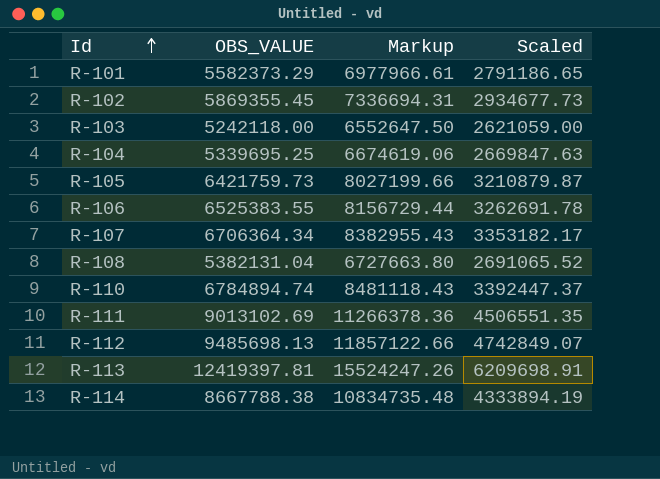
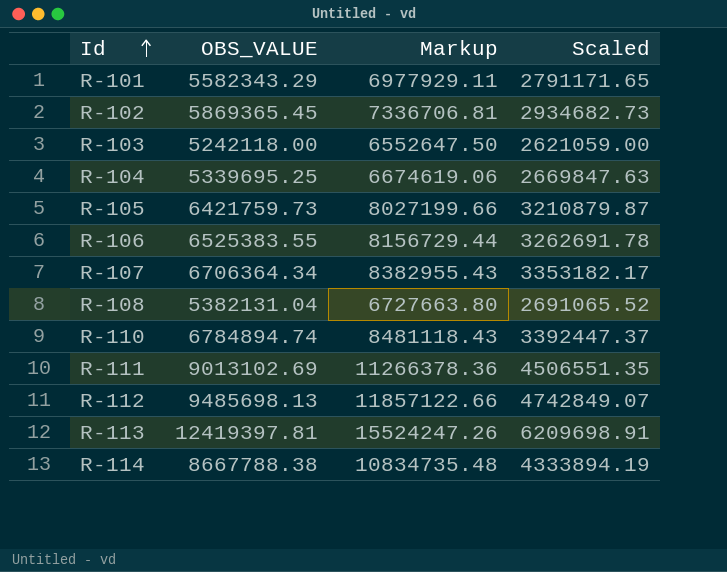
R-101 | OBS_VALUE: 5582373.29 -> 5582343.29
R-101 | Markup: 6977966.61 -> 6977929.11
R-101 | Scaled: 2791186.65 -> 2791171.65
R-102 | OBS_VALUE: 5869355.45 -> 5869365.45
R-102 | Markup: 7336694.31 -> 7336706.81
R-102 | Scaled: 2934677.73 -> 2934682.73

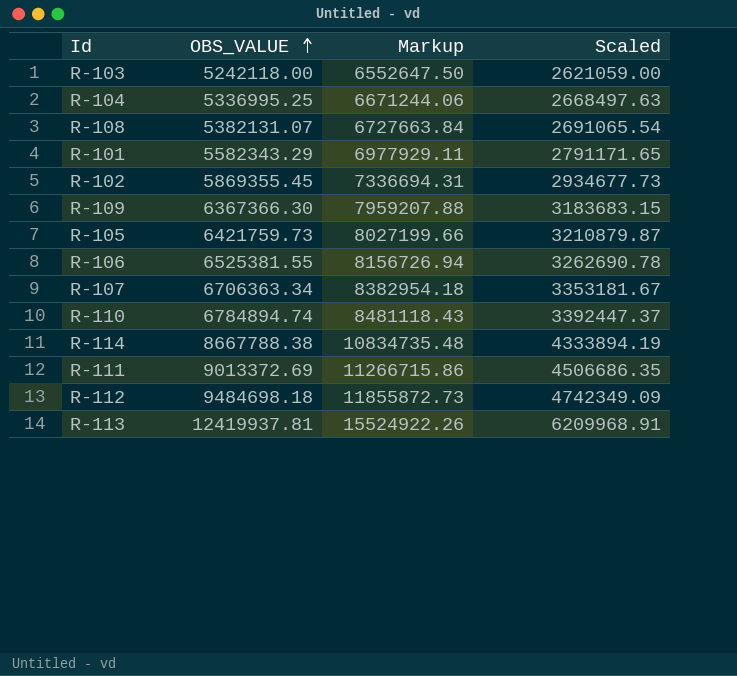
row order: Id ascending -> OBS_VALUE ascending
R-104 | OBS_VALUE: 5339695.25 -> 5336995.25
R-104 | Markup: 6674619.06 -> 6671244.06
R-104 | Scaled: 2669847.63 -> 2668497.63
R-108 | OBS_VALUE: 5382131.04 -> 5382131.07
R-108 | Markup: 6727663.80 -> 6727663.84
R-108 | Scaled: 2691065.52 -> 2691065.54
R-102 | OBS_VALUE: 5869365.45 -> 5869355.45
R-102 | Markup: 7336706.81 -> 7336694.31
R-102 | Scaled: 2934682.73 -> 2934677.73
row R-109: none -> 6367366.30 | 7959207.88 | 3183683.15
R-106 | OBS_VALUE: 6525383.55 -> 6525381.55
R-106 | Markup: 8156729.44 -> 8156726.94
R-106 | Scaled: 3262691.78 -> 3262690.78
R-107 | OBS_VALUE: 6706364.34 -> 6706363.34
R-107 | Markup: 8382955.43 -> 8382954.18
R-107 | Scaled: 3353182.17 -> 3353181.67
R-111 | OBS_VALUE: 9013102.69 -> 9013372.69
R-111 | Markup: 11266378.36 -> 11266715.86
R-111 | Scaled: 4506551.35 -> 4506686.35
R-112 | OBS_VALUE: 9485698.13 -> 9484698.18
R-112 | Markup: 11857122.66 -> 11855872.73
R-112 | Scaled: 4742849.07 -> 4742349.09
R-113 | OBS_VALUE: 12419397.81 -> 12419937.81
R-113 | Markup: 15524247.26 -> 15524922.26
R-113 | Scaled: 6209698.91 -> 6209968.91

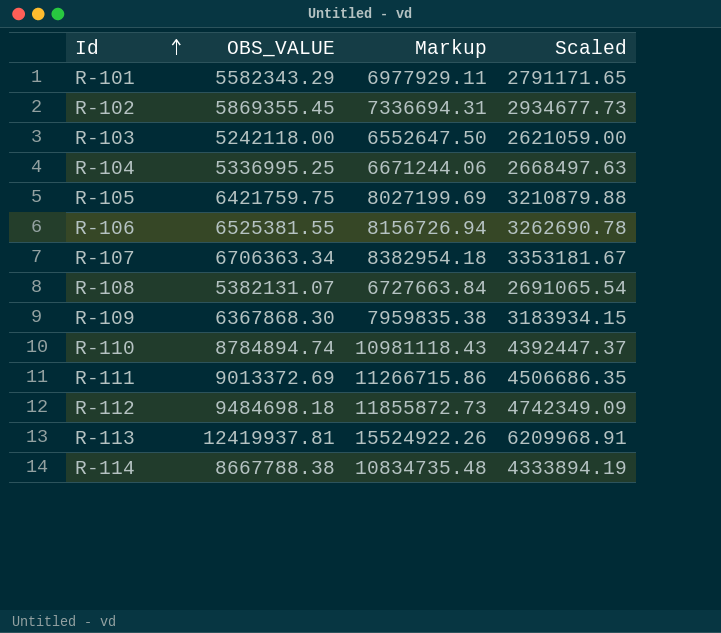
row order: OBS_VALUE ascending -> Id ascending
R-105 | OBS_VALUE: 6421759.73 -> 6421759.75
R-105 | Markup: 8027199.66 -> 8027199.69
R-105 | Scaled: 3210879.87 -> 3210879.88
R-109 | OBS_VALUE: 6367366.30 -> 6367868.30
R-109 | Markup: 7959207.88 -> 7959835.38
R-109 | Scaled: 3183683.15 -> 3183934.15
R-110 | OBS_VALUE: 6784894.74 -> 8784894.74
R-110 | Markup: 8481118.43 -> 10981118.43
R-110 | Scaled: 3392447.37 -> 4392447.37

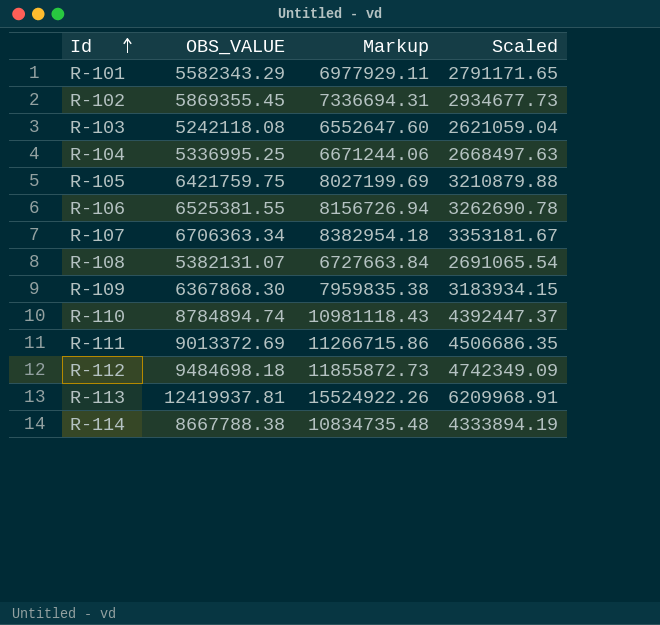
R-103 | OBS_VALUE: 5242118.00 -> 5242118.08
R-103 | Markup: 6552647.50 -> 6552647.60
R-103 | Scaled: 2621059.00 -> 2621059.04

